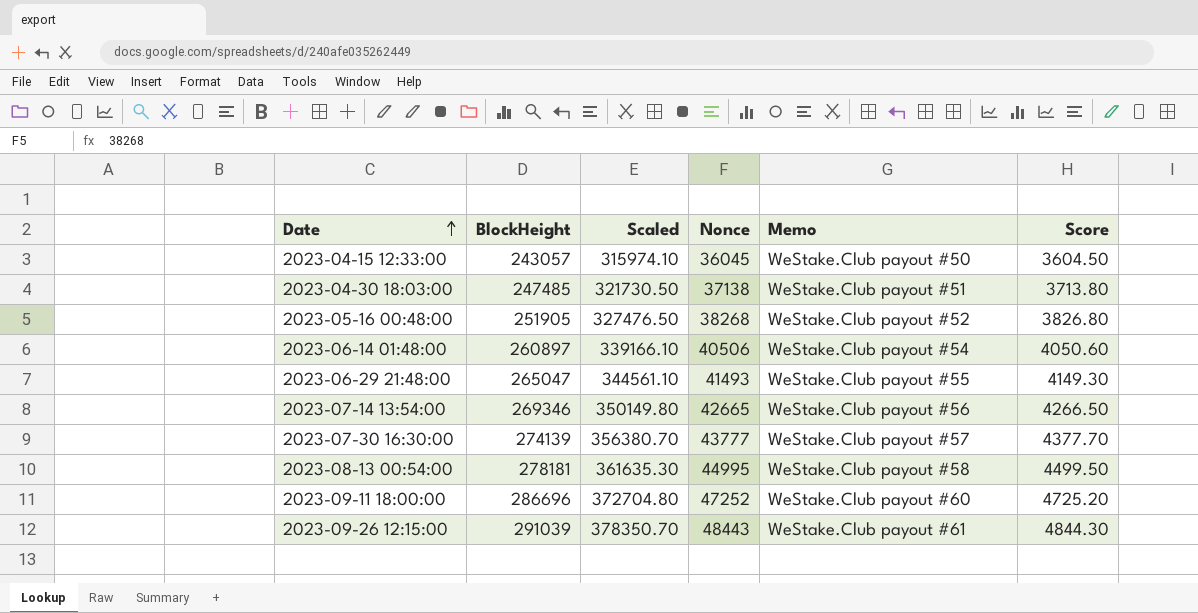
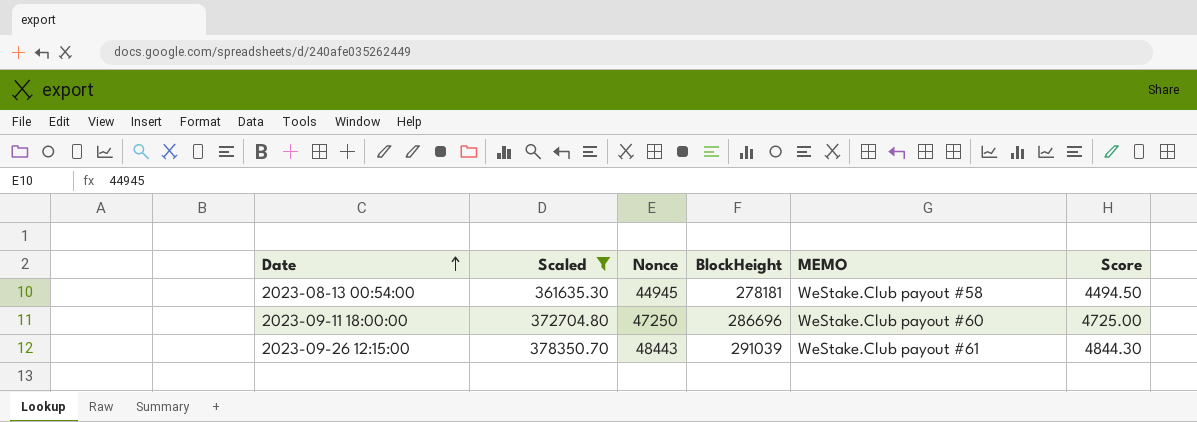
filter: none -> Scaled >= 361635.30
column BlockHeight | position: 2 -> 4
column name: Memo -> MEMO
2023-08-13 00:54:00 | Nonce: 44995 -> 44945
2023-08-13 00:54:00 | Score: 4499.50 -> 4494.50
2023-09-11 18:00:00 | Nonce: 47252 -> 47250
2023-09-11 18:00:00 | Score: 4725.20 -> 4725.00

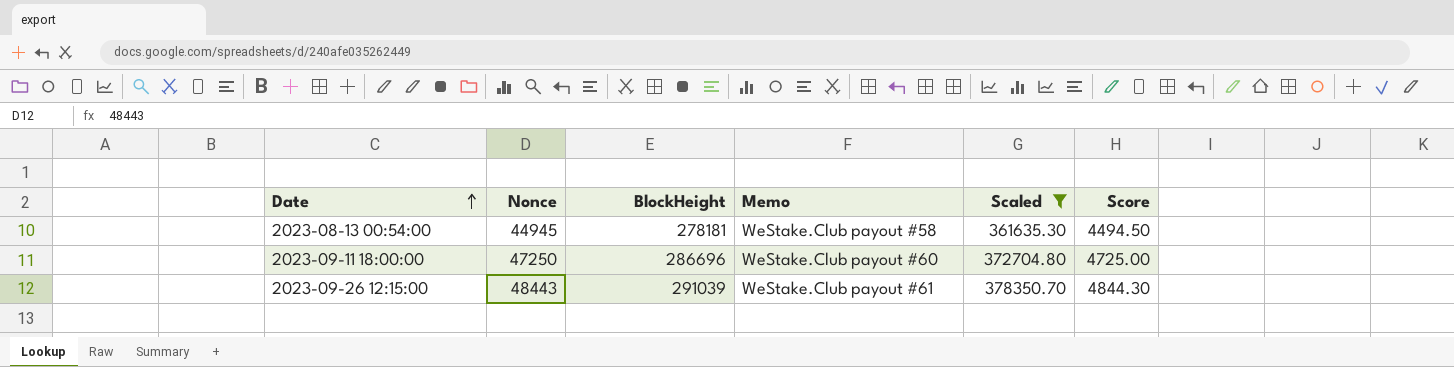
column name: MEMO -> Memo
column Scaled | position: 2 -> 5

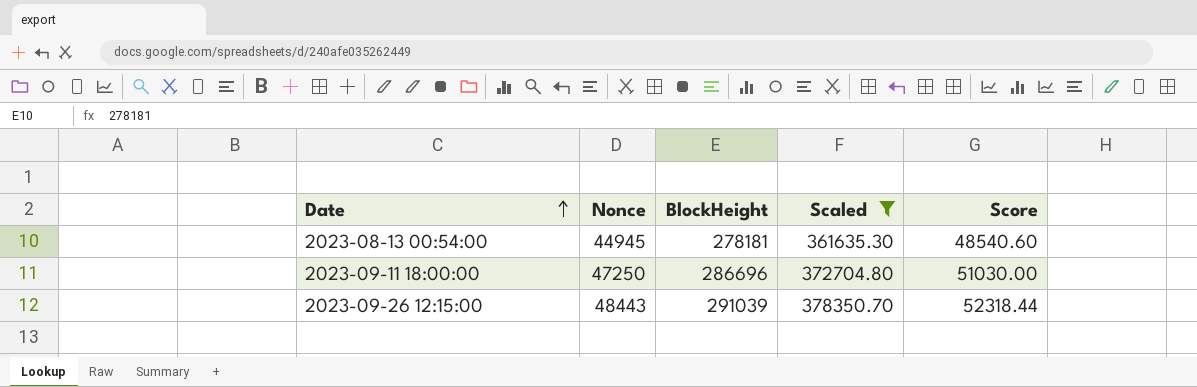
column Memo | position: 4 -> none
column Score | formula: [Nonce] * 0.1 -> [Nonce] * 1.08

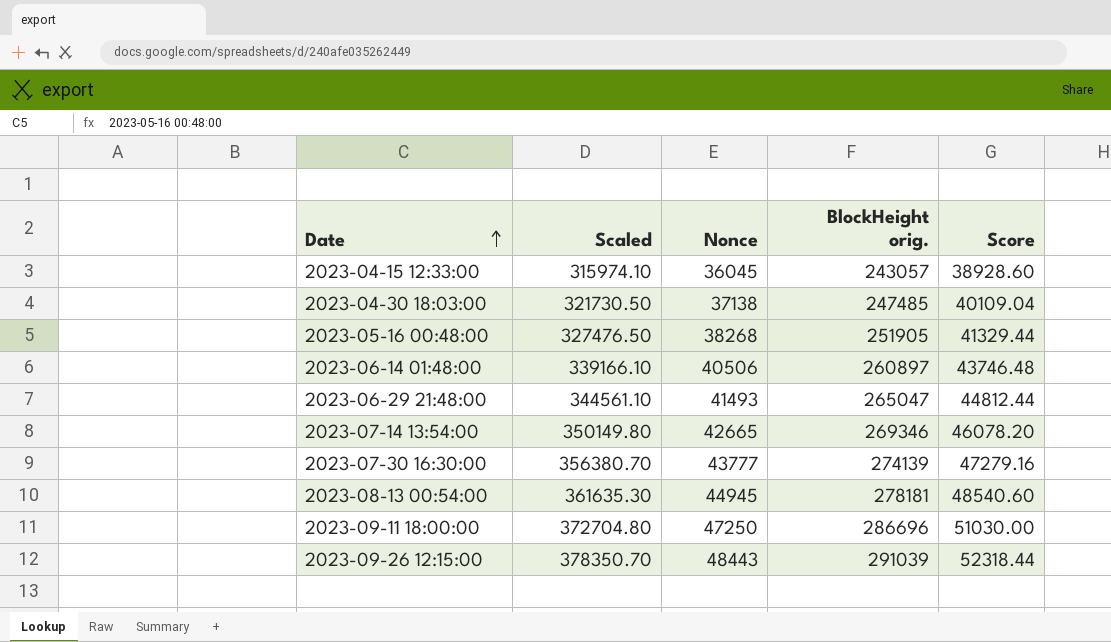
filter: Scaled >= 361635.30 -> none
column Scaled | position: 4 -> 2
column name: BlockHeight -> BlockHeight orig.

